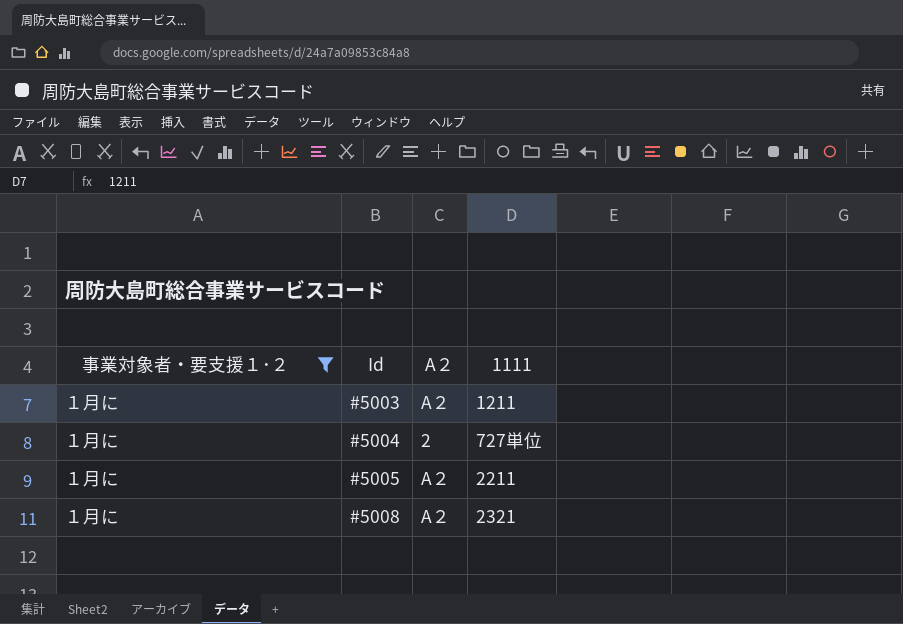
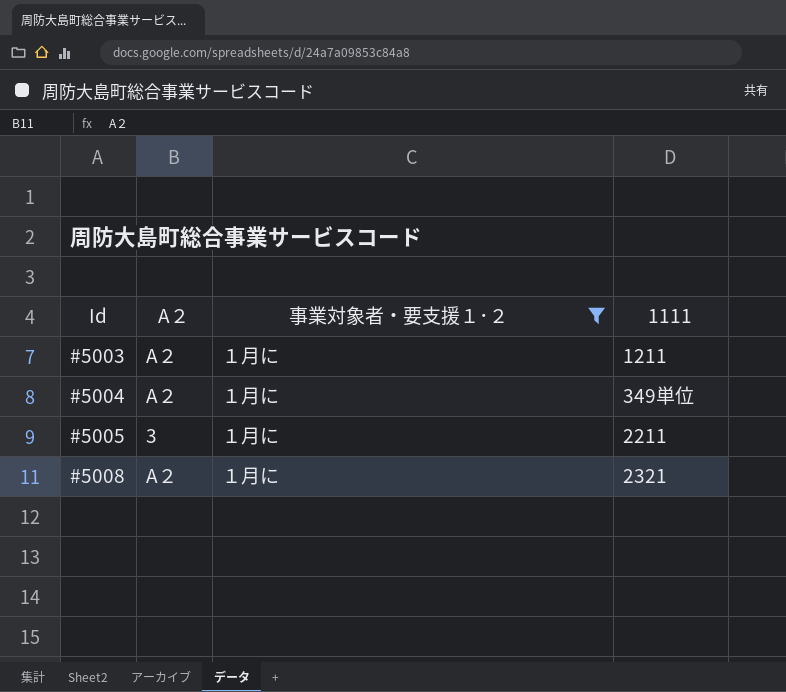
column 事業対象者・要支援１･２ | position: 1 -> 3
#5004 | A２: 2 -> A２
#5004 | 1111: 727単位 -> 349単位
#5005 | A２: A２ -> 3

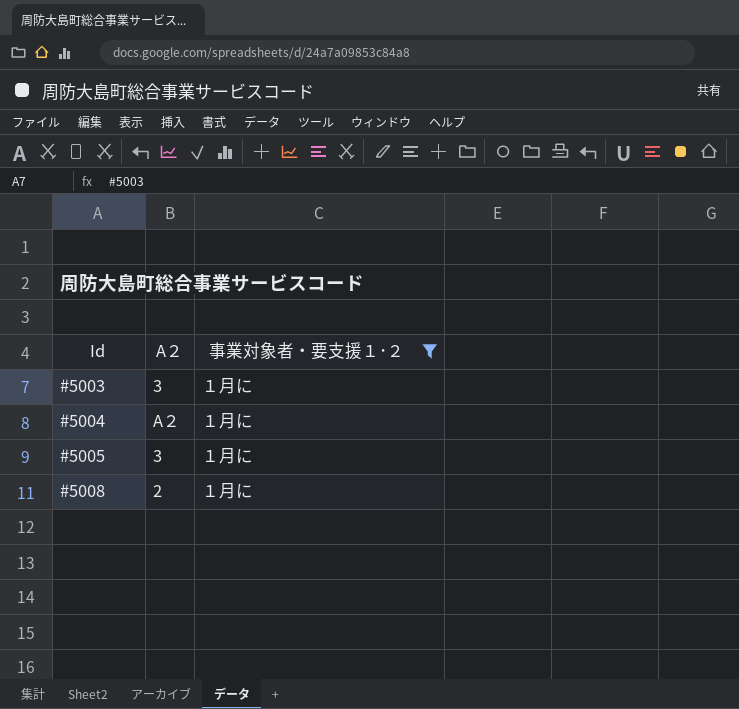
column 1111 | position: 4 -> none
#5003 | A２: A２ -> 3
#5008 | A２: A２ -> 2

